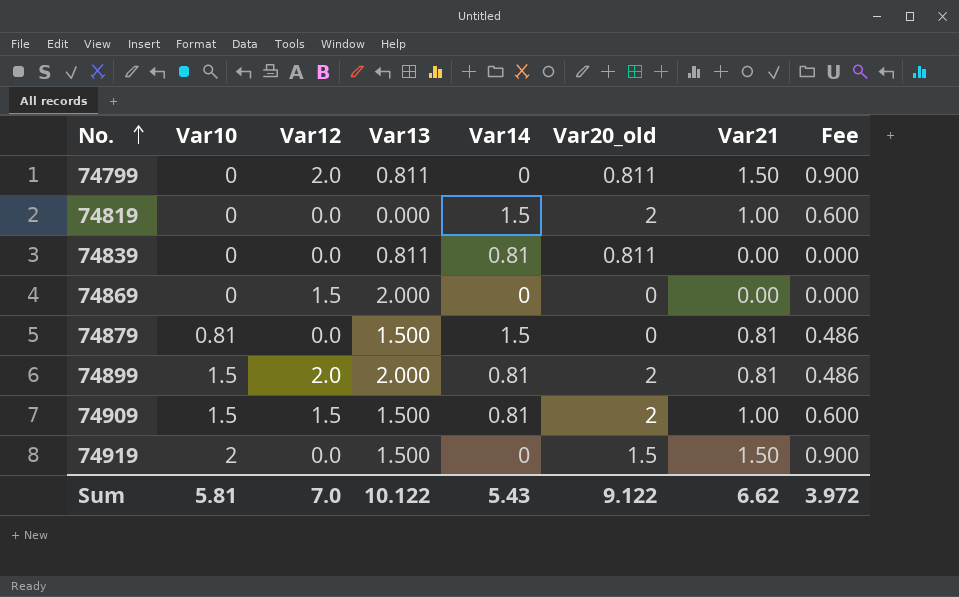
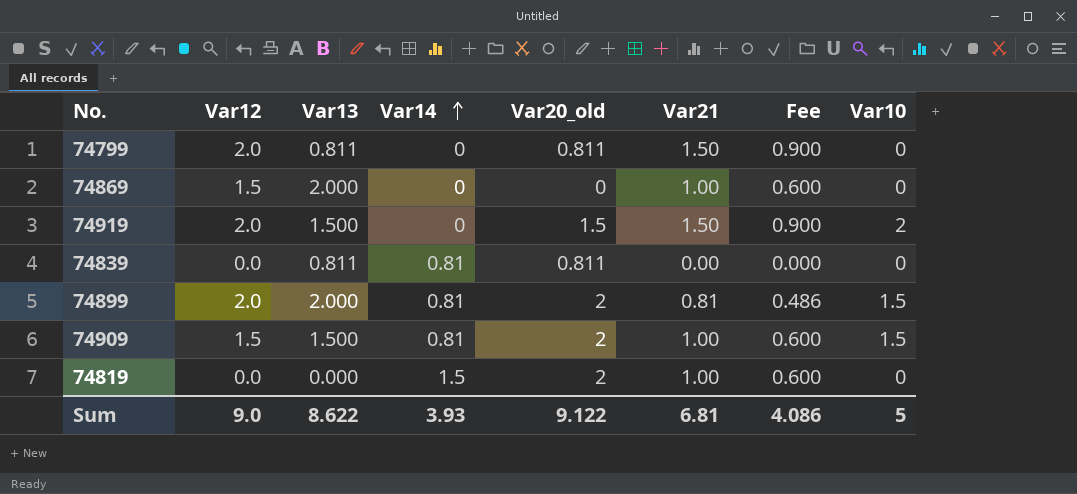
row order: No. ascending -> Var14 ascending
column Var10 | position: 2 -> 8
row 74879: 0.81 | 0.0 | 1.500 | 1.5 | 0 | 0.81 | 0.486 -> none
74869 | Var21: 0.00 -> 1.00
74869 | Fee: 0.000 -> 0.600
74919 | Var12: 0.0 -> 2.0
Sum | Var12: 7.0 -> 9.0
Sum | Var13: 10.122 -> 8.622
Sum | Var14: 5.43 -> 3.93
Sum | Var21: 6.62 -> 6.81
Sum | Fee: 3.972 -> 4.086
Sum | Var10: 5.81 -> 5

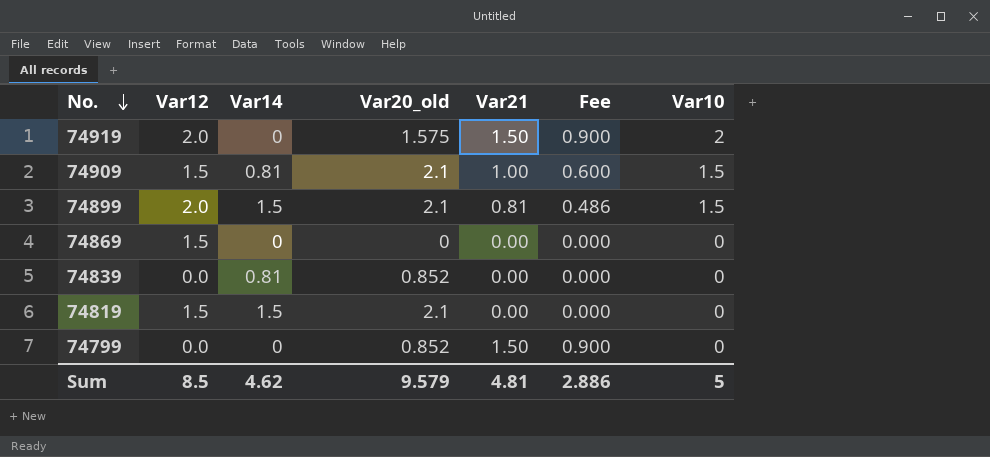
row order: Var14 ascending -> No. descending
column Var13 | position: 3 -> none
74919 | Var20_old: 1.5 -> 1.575
74909 | Var20_old: 2 -> 2.1
74899 | Var14: 0.81 -> 1.5
74899 | Var20_old: 2 -> 2.1
74869 | Var21: 1.00 -> 0.00
74869 | Fee: 0.600 -> 0.000
74839 | Var20_old: 0.811 -> 0.852
74819 | Var12: 0.0 -> 1.5
74819 | Var20_old: 2 -> 2.1
74819 | Var21: 1.00 -> 0.00
74819 | Fee: 0.600 -> 0.000
74799 | Var12: 2.0 -> 0.0
74799 | Var20_old: 0.811 -> 0.852
Sum | Var12: 9.0 -> 8.5
Sum | Var14: 3.93 -> 4.62
Sum | Var20_old: 9.122 -> 9.579
Sum | Var21: 6.81 -> 4.81
Sum | Fee: 4.086 -> 2.886

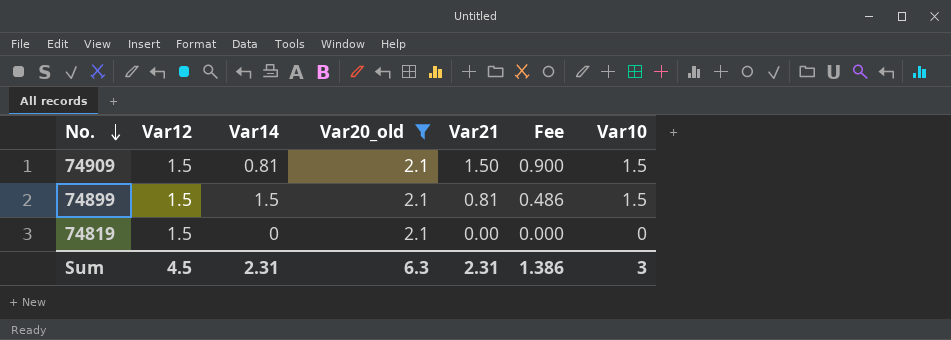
filter: none -> Var20_old = 2.1
74909 | Var21: 1.00 -> 1.50
74909 | Fee: 0.600 -> 0.900
74899 | Var12: 2.0 -> 1.5
74819 | Var14: 1.5 -> 0
Sum | Var12: 8.5 -> 4.5
Sum | Var14: 4.62 -> 2.31
Sum | Var20_old: 9.579 -> 6.3
Sum | Var21: 4.81 -> 2.31
Sum | Fee: 2.886 -> 1.386
Sum | Var10: 5 -> 3

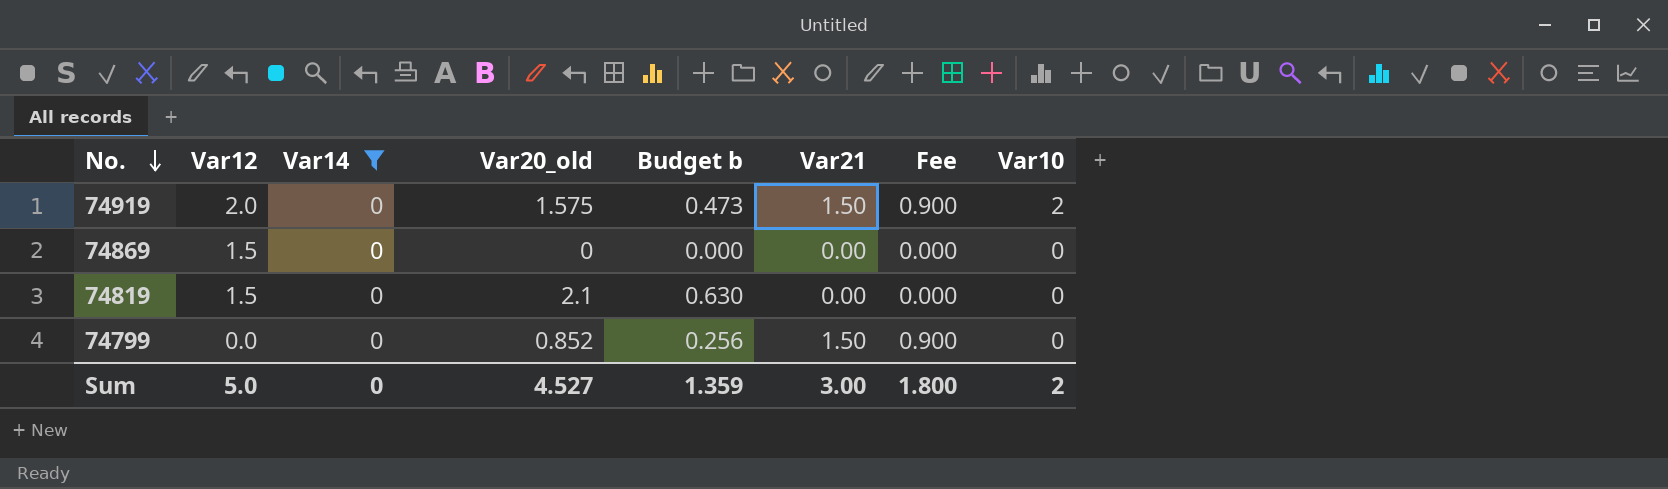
filter: Var20_old = 2.1 -> Var14 = 0
column Budget b | formula: none -> [Var20_old] * 0.3
Sum | Var12: 4.5 -> 5.0
Sum | Var14: 2.31 -> 0
Sum | Var20_old: 6.3 -> 4.527
Sum | Var21: 2.31 -> 3.00
Sum | Fee: 1.386 -> 1.800
Sum | Var10: 3 -> 2

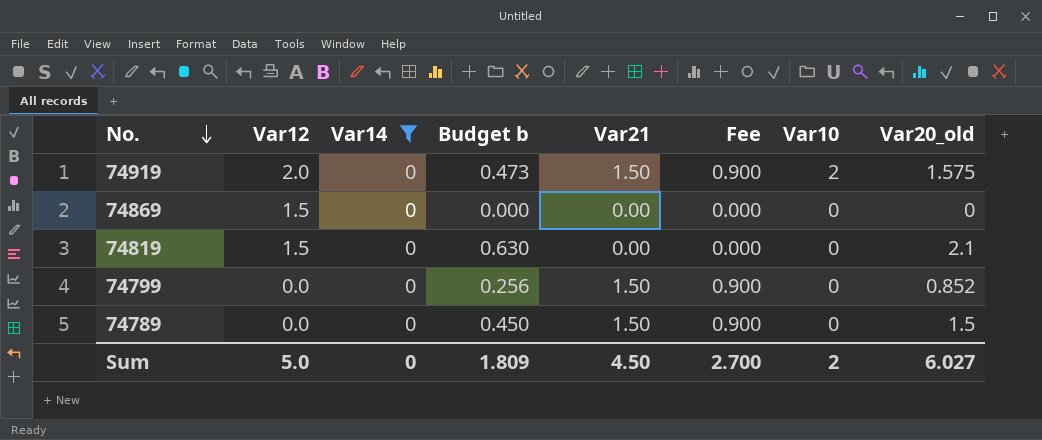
column Var20_old | position: 4 -> 8
row 74789: none -> 0.0 | 0 | 0.450 | 1.50 | 0.900 | 0 | 1.5
Sum | Budget b: 1.359 -> 1.809
Sum | Var21: 3.00 -> 4.50
Sum | Fee: 1.800 -> 2.700
Sum | Var20_old: 4.527 -> 6.027

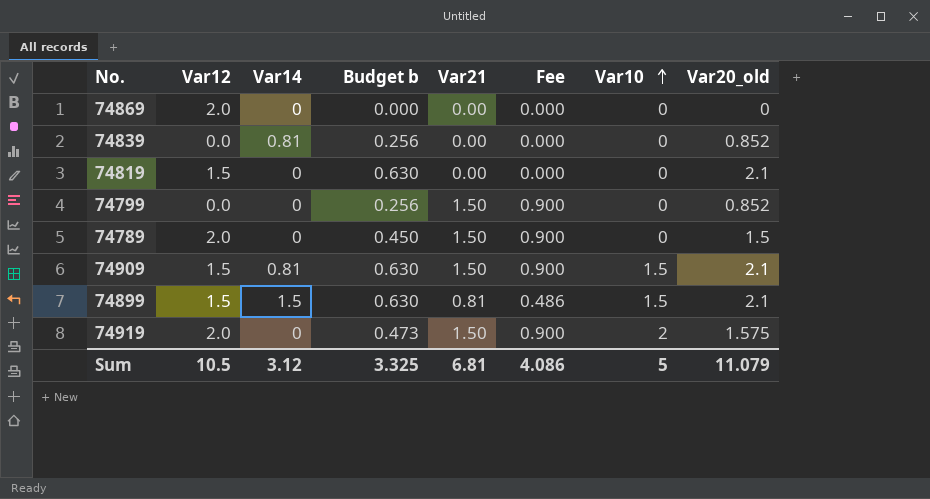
filter: Var14 = 0 -> none
row order: No. descending -> Var10 ascending
74869 | Var12: 1.5 -> 2.0
74789 | Var12: 0.0 -> 2.0
Sum | Var12: 5.0 -> 10.5
Sum | Var14: 0 -> 3.12
Sum | Budget b: 1.809 -> 3.325
Sum | Var21: 4.50 -> 6.81
Sum | Fee: 2.700 -> 4.086
Sum | Var10: 2 -> 5
Sum | Var20_old: 6.027 -> 11.079

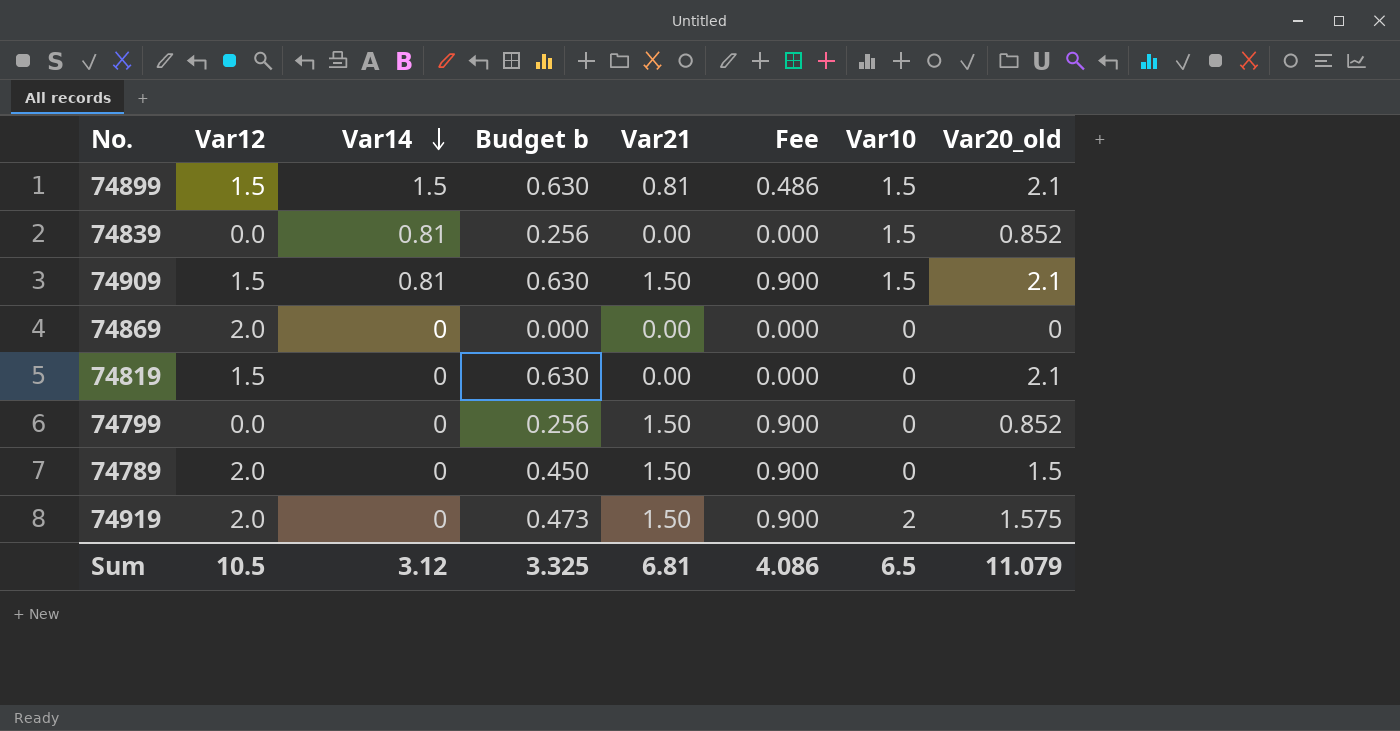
row order: Var10 ascending -> Var14 descending
74839 | Var10: 0 -> 1.5
Sum | Var10: 5 -> 6.5

